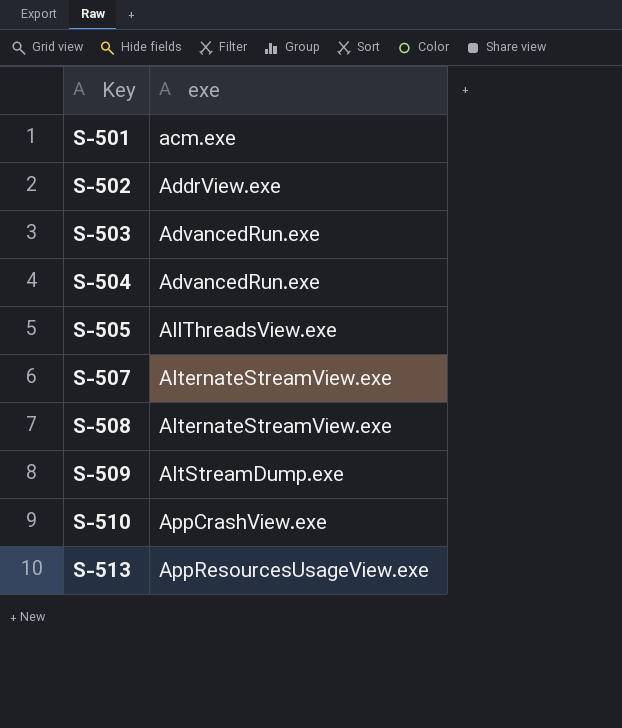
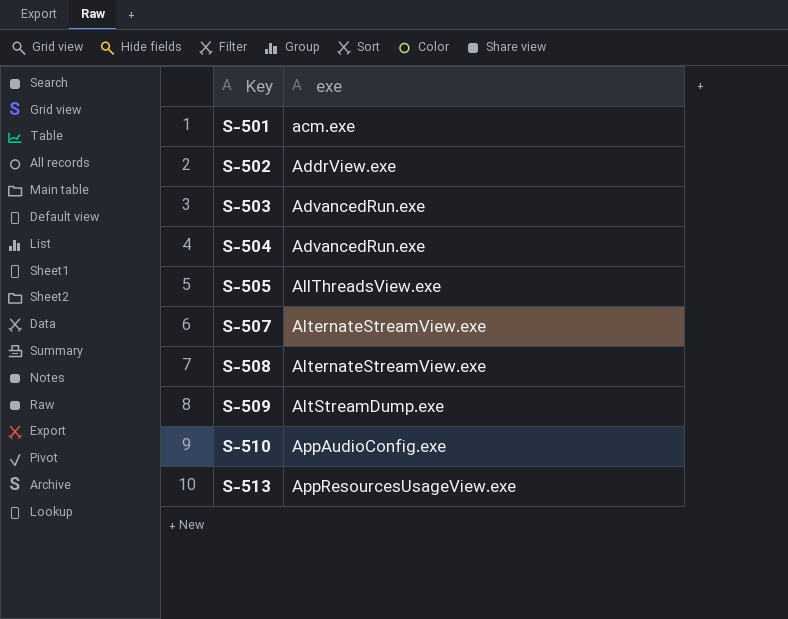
S-510 | exe: AppCrashView.exe -> AppAudioConfig.exe

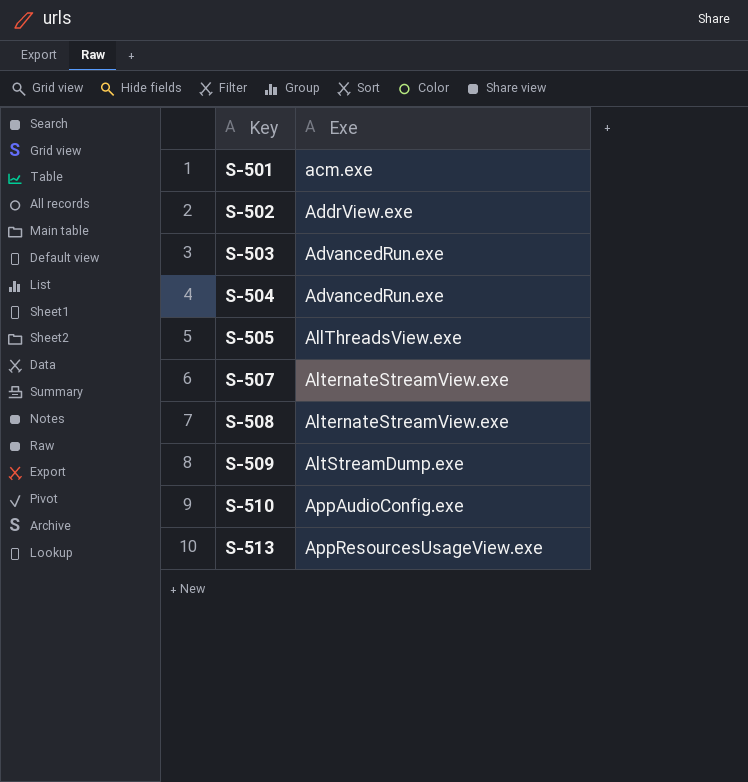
column name: exe -> Exe

